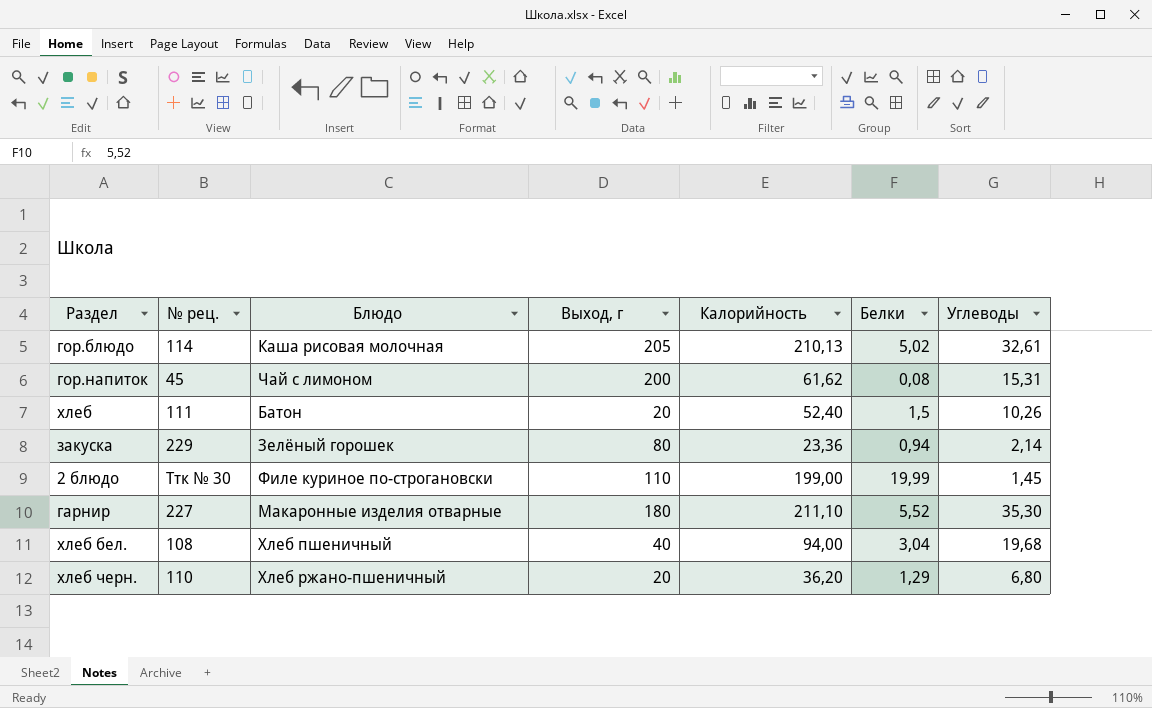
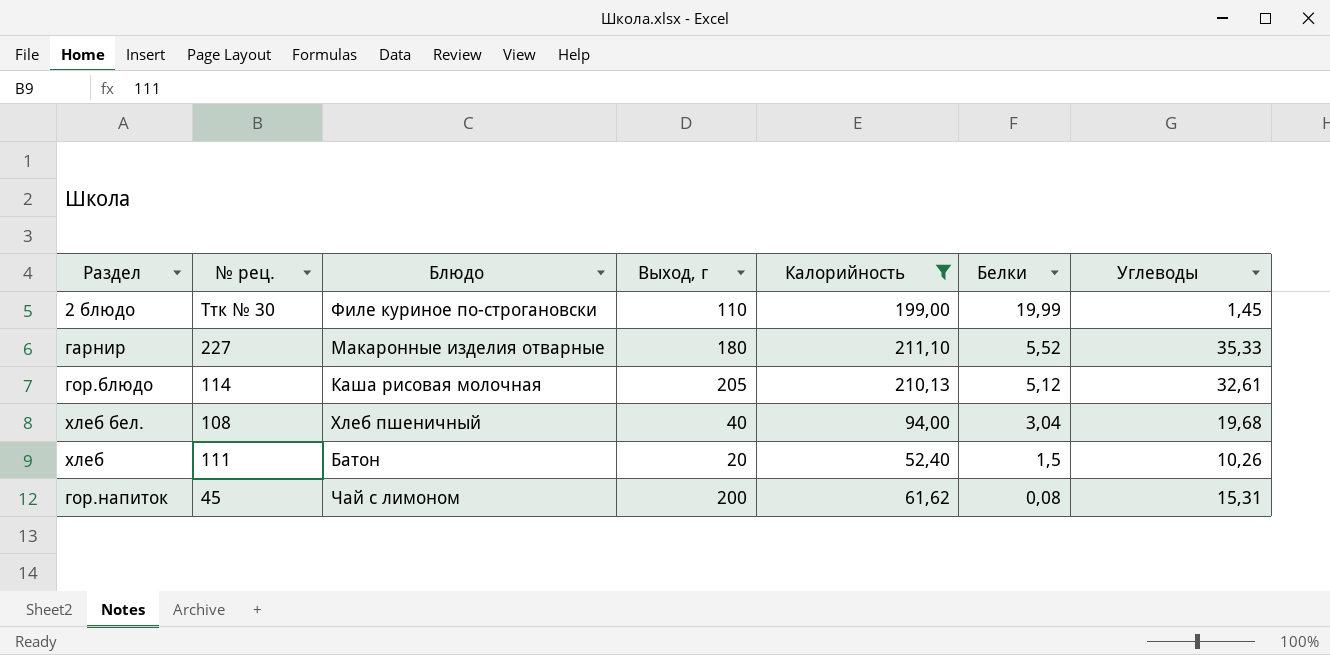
filter: none -> Калорийность >= 52,40
row order: none -> Белки descending
гарнир | Углеводы: 35,30 -> 35,33
гор.блюдо | Белки: 5,02 -> 5,12

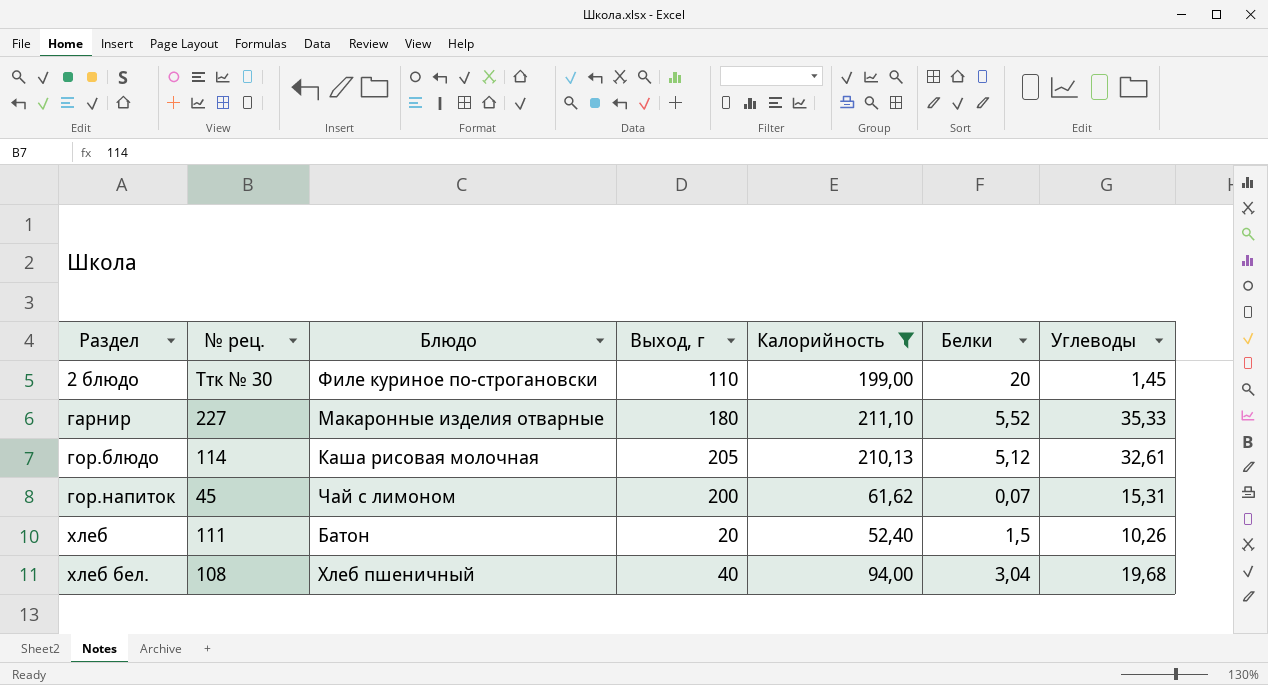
row order: Белки descending -> Раздел ascending
2 блюдо | Белки: 19,99 -> 20
гор.напиток | Белки: 0,08 -> 0,07

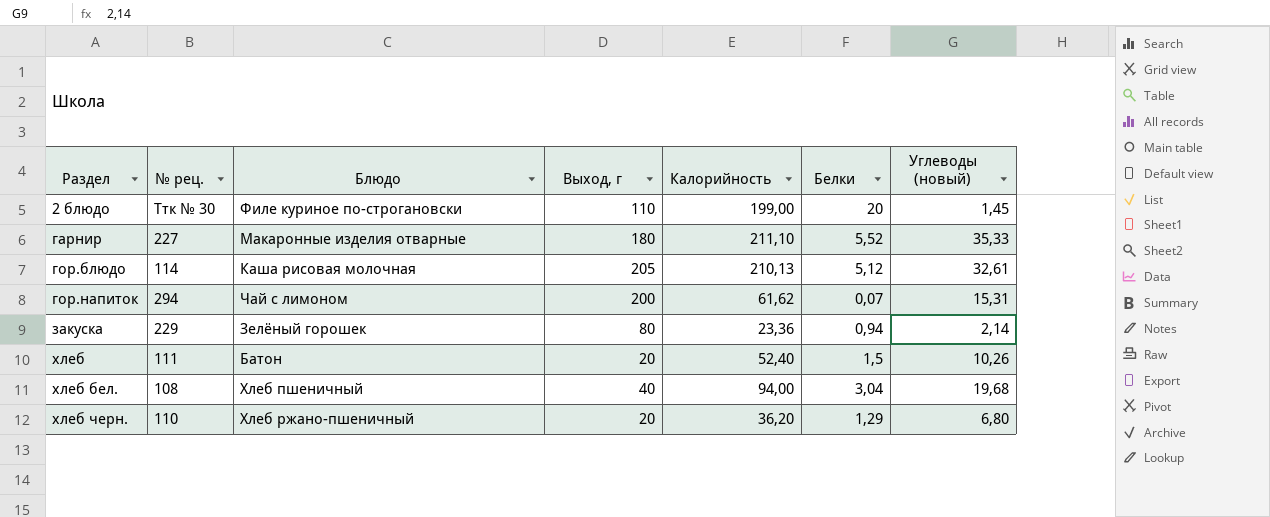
filter: Калорийность >= 52,40 -> none
column name: Углеводы -> Углеводы (новый)
гор.напиток | № рец.: 45 -> 294

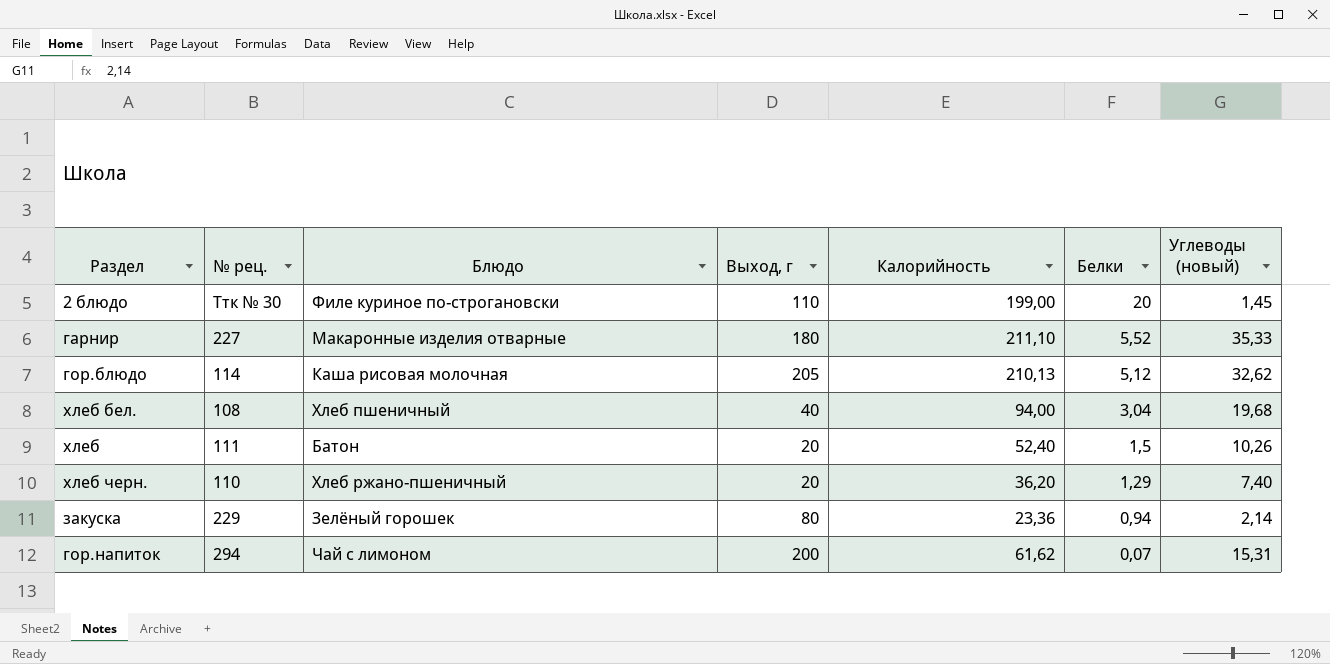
row order: Раздел ascending -> Белки descending
гор.блюдо | Углеводы (новый): 32,61 -> 32,62
хлеб черн. | Углеводы (новый): 6,80 -> 7,40

